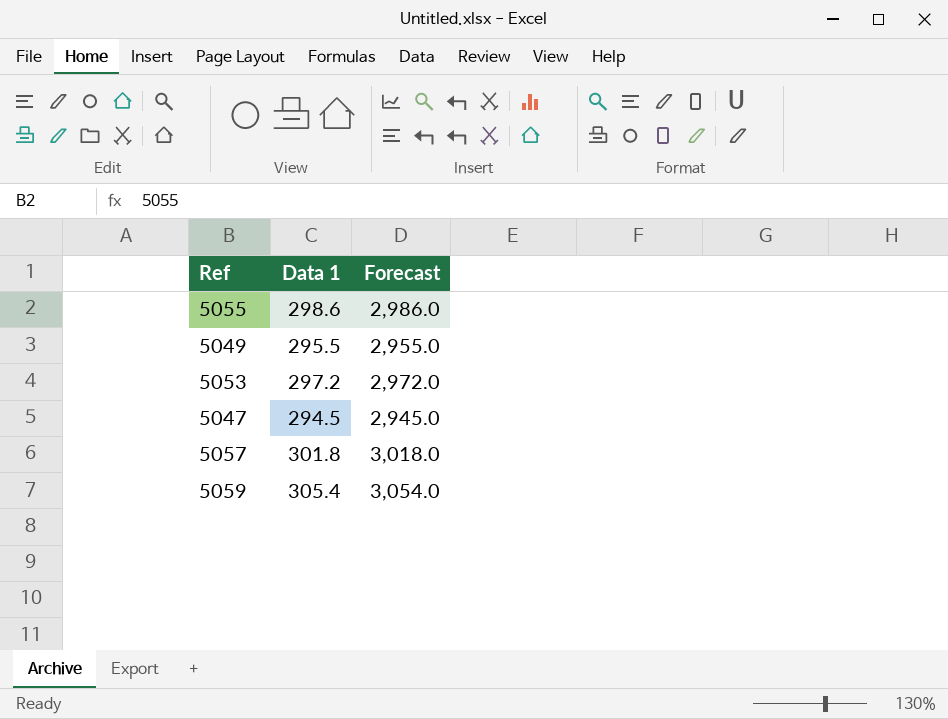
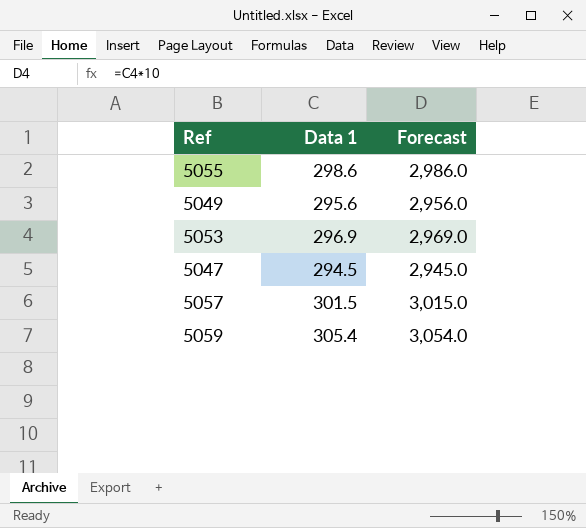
5049 | Data 1: 295.5 -> 295.6
5049 | Forecast: 2,955.0 -> 2,956.0
5053 | Data 1: 297.2 -> 296.9
5053 | Forecast: 2,972.0 -> 2,969.0
5057 | Data 1: 301.8 -> 301.5
5057 | Forecast: 3,018.0 -> 3,015.0

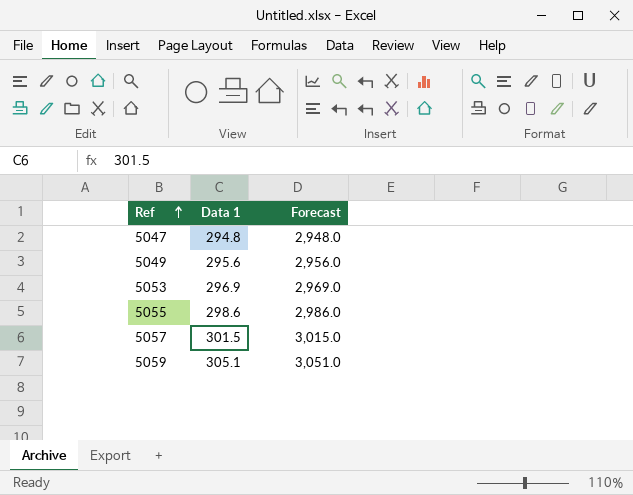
row order: none -> Ref ascending
5047 | Data 1: 294.5 -> 294.8
5047 | Forecast: 2,945.0 -> 2,948.0
5059 | Data 1: 305.4 -> 305.1
5059 | Forecast: 3,054.0 -> 3,051.0

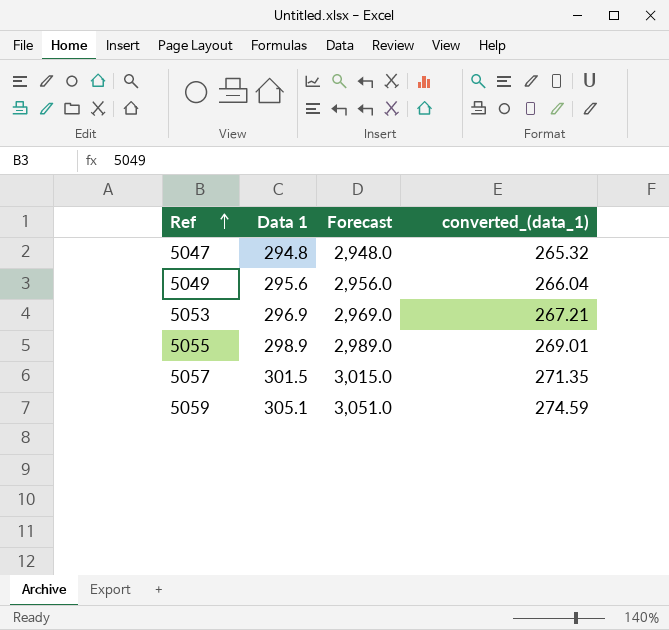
column converted_(data_1) | formula: none -> [Data 1] * 0.9
5055 | Data 1: 298.6 -> 298.9
5055 | Forecast: 2,986.0 -> 2,989.0

